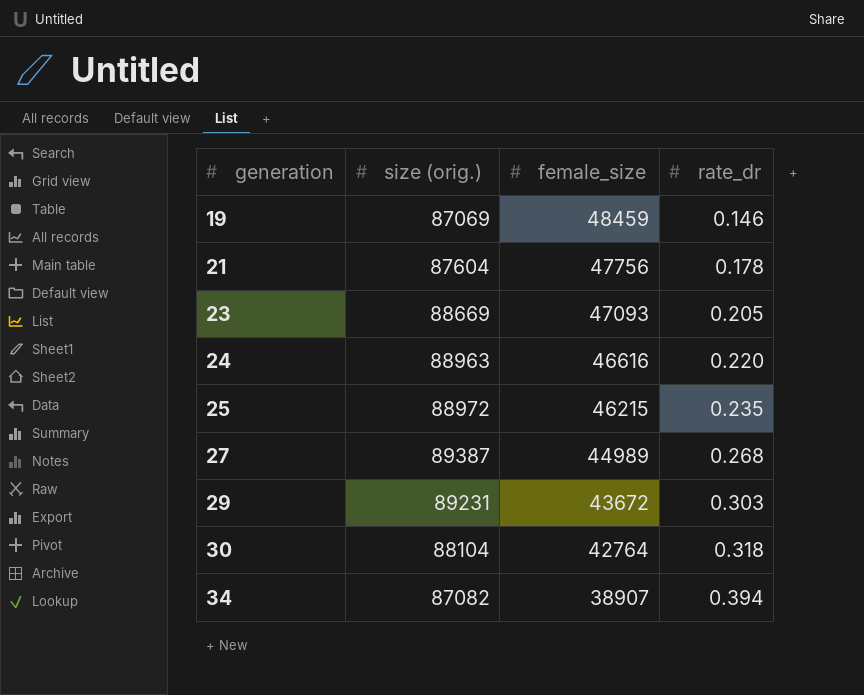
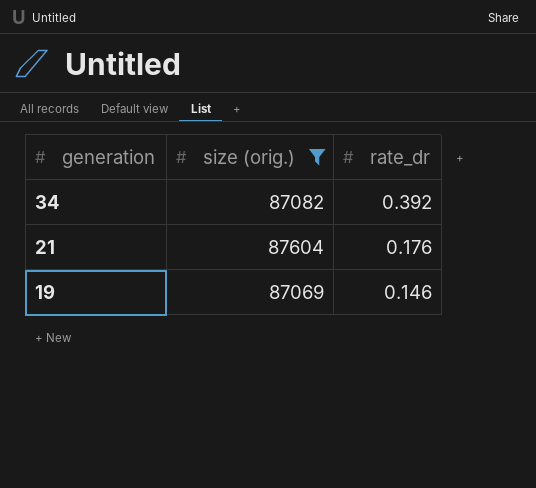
filter: none -> size (orig.) <= 87604
row order: generation ascending -> generation descending
column female_size | position: 3 -> none
34 | rate_dr: 0.394 -> 0.392
21 | rate_dr: 0.178 -> 0.176

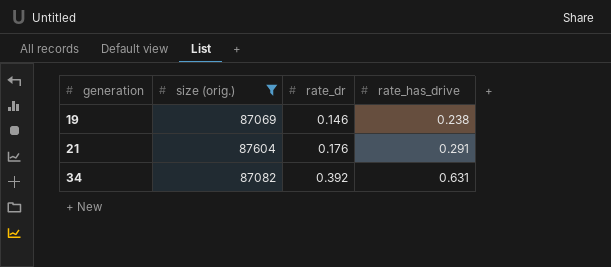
row order: generation descending -> generation ascending
column rate_has_drive | position: none -> 4

